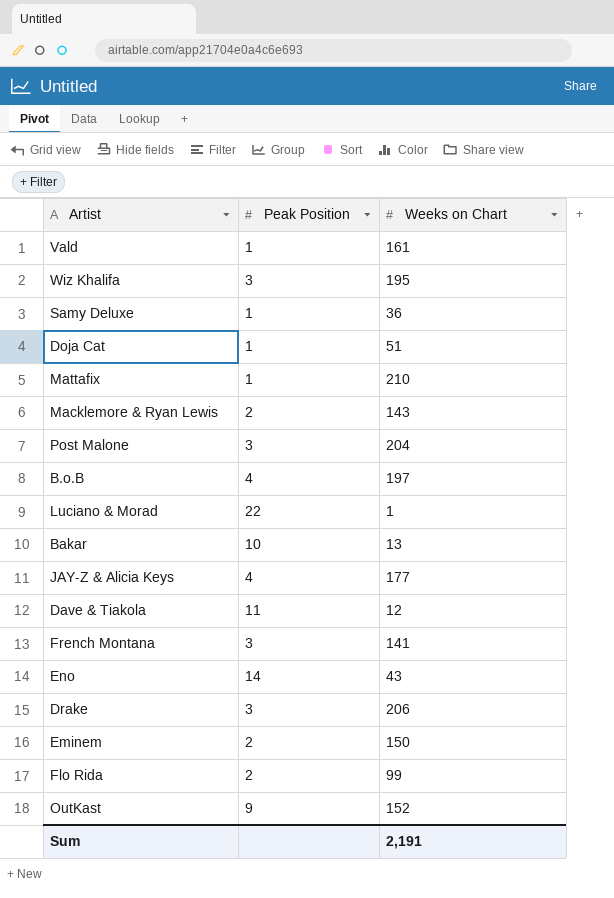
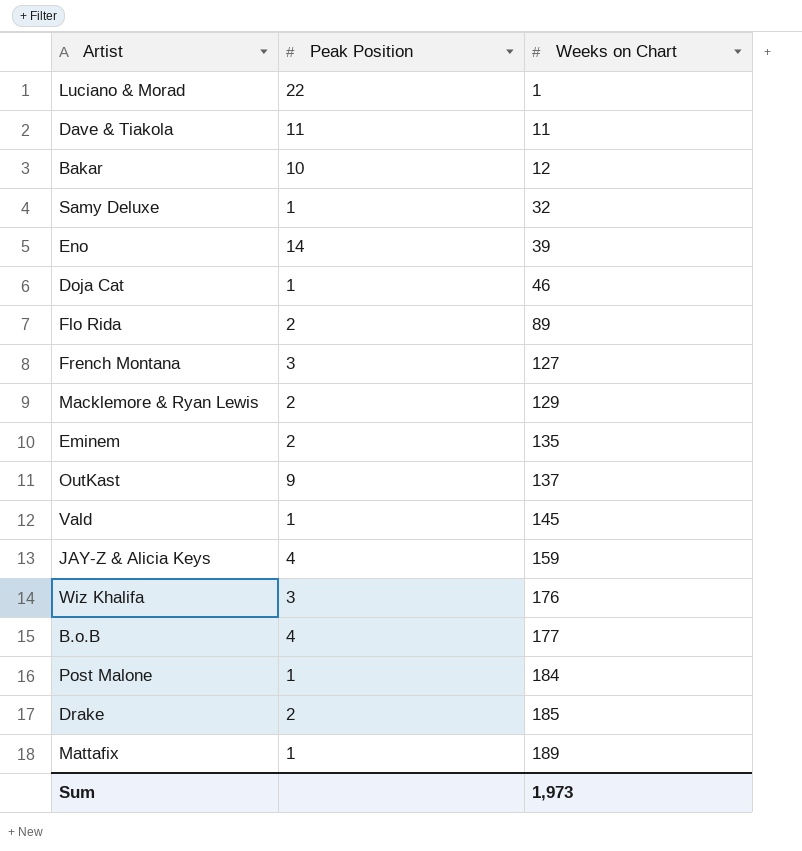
row order: none -> Weeks on Chart ascending
Dave & Tiakola | Weeks on Chart: 12 -> 11
Bakar | Weeks on Chart: 13 -> 12
Samy Deluxe | Weeks on Chart: 36 -> 32
Eno | Weeks on Chart: 43 -> 39
Doja Cat | Weeks on Chart: 51 -> 46
Flo Rida | Weeks on Chart: 99 -> 89
French Montana | Weeks on Chart: 141 -> 127
Macklemore & Ryan Lewis | Weeks on Chart: 143 -> 129
Eminem | Weeks on Chart: 150 -> 135
OutKast | Weeks on Chart: 152 -> 137
Vald | Weeks on Chart: 161 -> 145
JAY-Z & Alicia Keys | Weeks on Chart: 177 -> 159
Wiz Khalifa | Weeks on Chart: 195 -> 176
B.o.B | Weeks on Chart: 197 -> 177
Post Malone | Peak Position: 3 -> 1
Post Malone | Weeks on Chart: 204 -> 184
Drake | Peak Position: 3 -> 2
Drake | Weeks on Chart: 206 -> 185
Mattafix | Weeks on Chart: 210 -> 189
Sum | Weeks on Chart: 2,191 -> 1,973

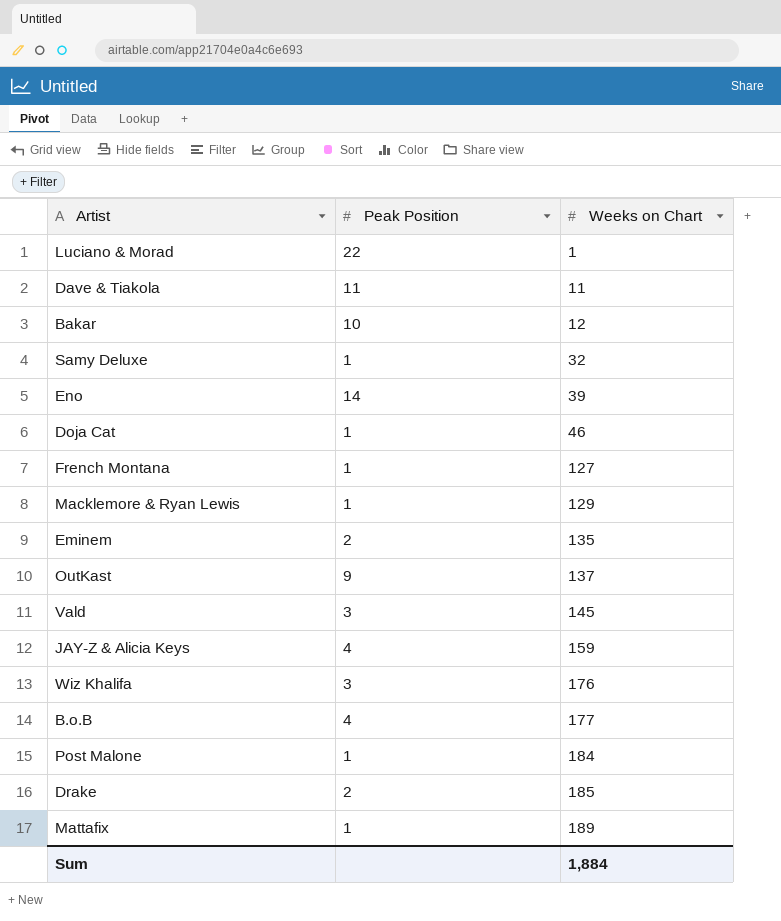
row Flo Rida: 2 | 89 -> none
French Montana | Peak Position: 3 -> 1
Macklemore & Ryan Lewis | Peak Position: 2 -> 1
Vald | Peak Position: 1 -> 3
Sum | Weeks on Chart: 1,973 -> 1,884

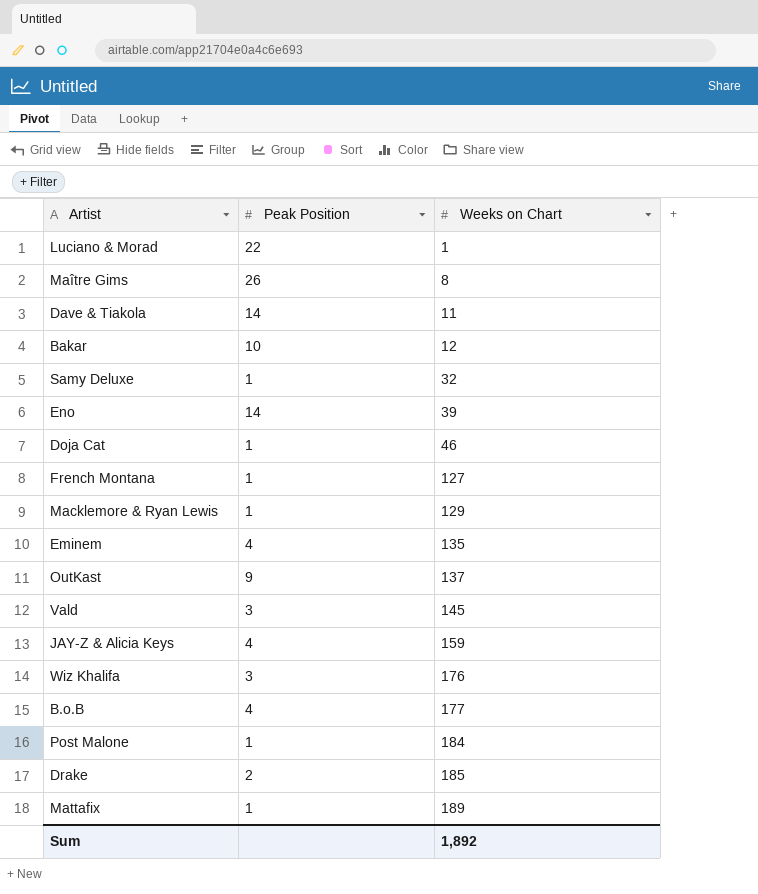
row Maître Gims: none -> 26 | 8
Dave & Tiakola | Peak Position: 11 -> 14
Eminem | Peak Position: 2 -> 4
Sum | Weeks on Chart: 1,884 -> 1,892

